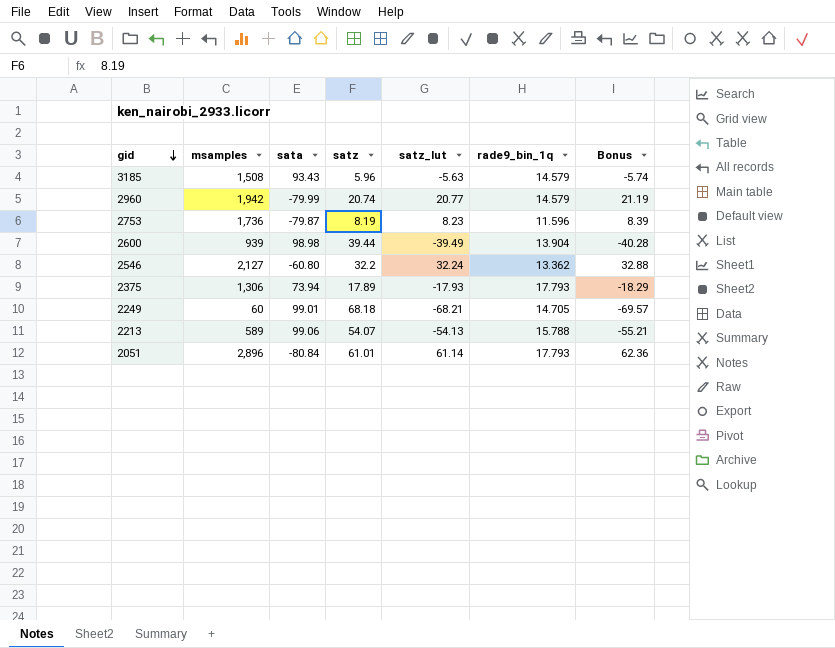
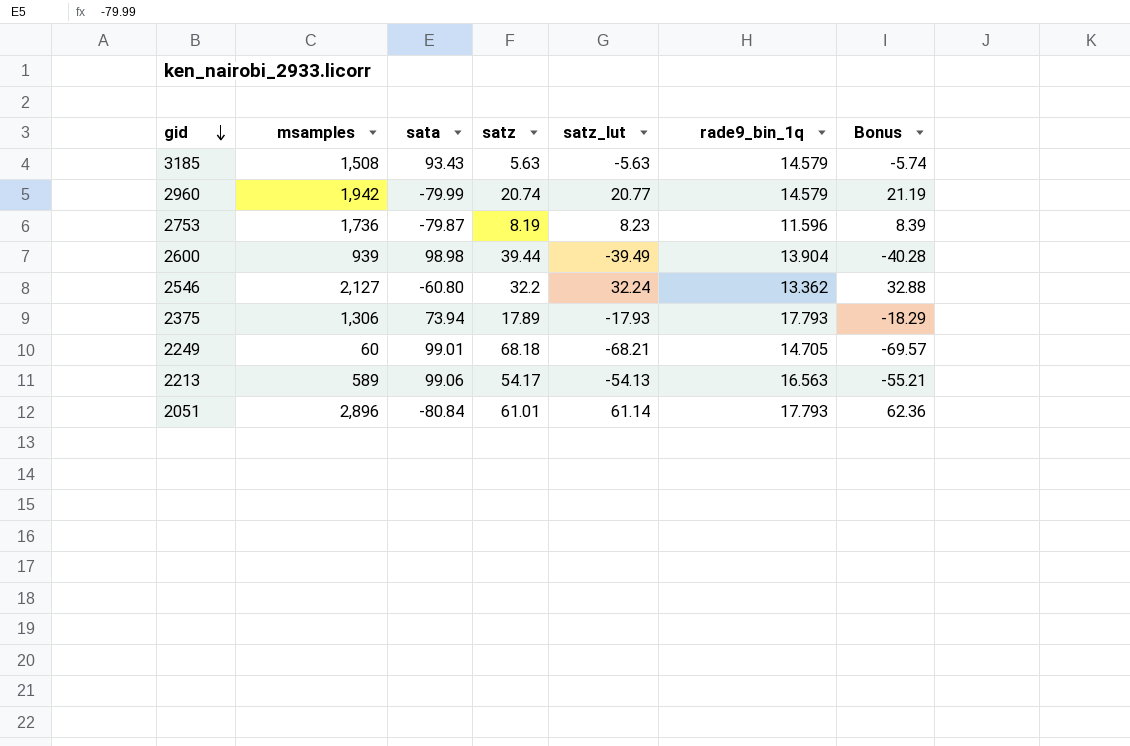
3185 | satz: 5.96 -> 5.63
2213 | satz: 54.07 -> 54.17
2213 | rade9_bin_1q: 15.788 -> 16.563

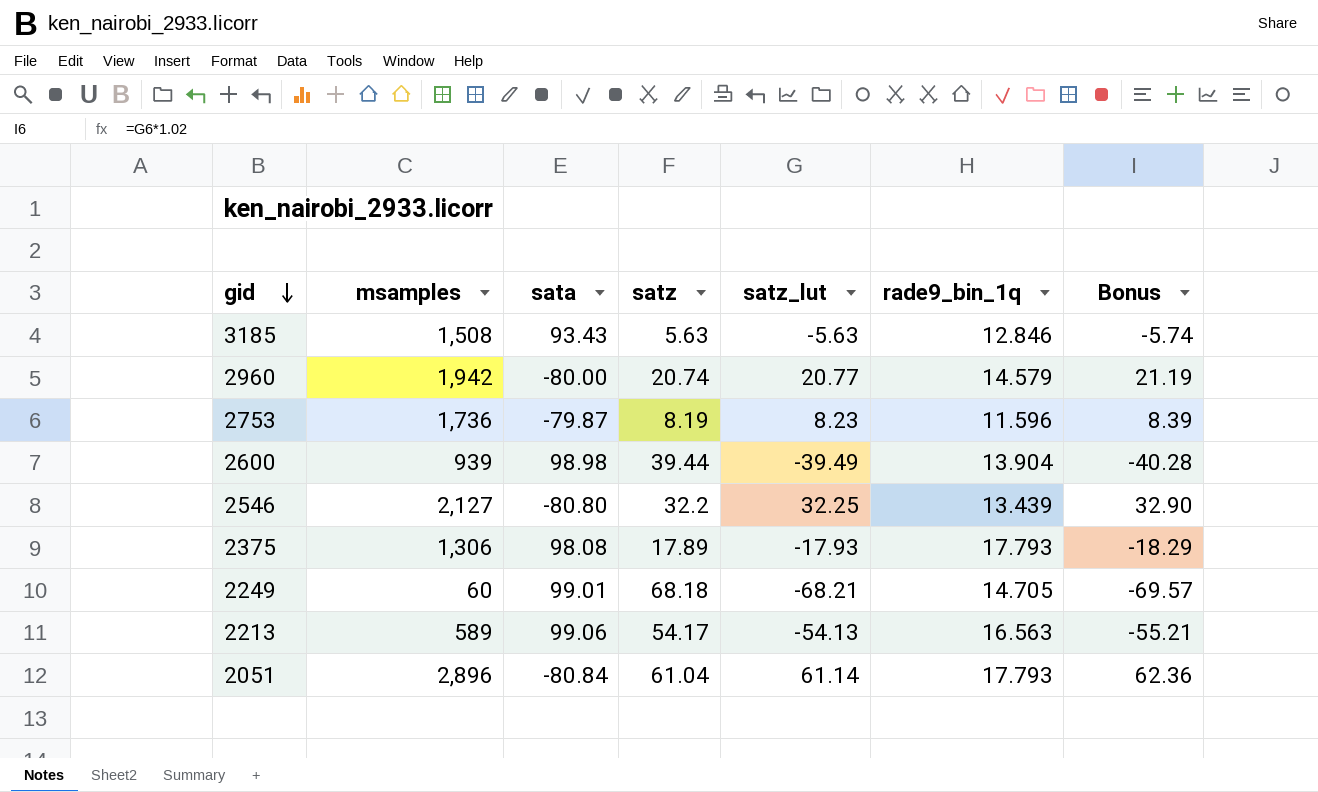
3185 | rade9_bin_1q: 14.579 -> 12.846
2960 | sata: -79.99 -> -80.00
2546 | sata: -60.80 -> -80.80
2546 | satz_lut: 32.24 -> 32.25
2546 | rade9_bin_1q: 13.362 -> 13.439
2546 | Bonus: 32.88 -> 32.90
2375 | sata: 73.94 -> 98.08
2051 | satz: 61.01 -> 61.04

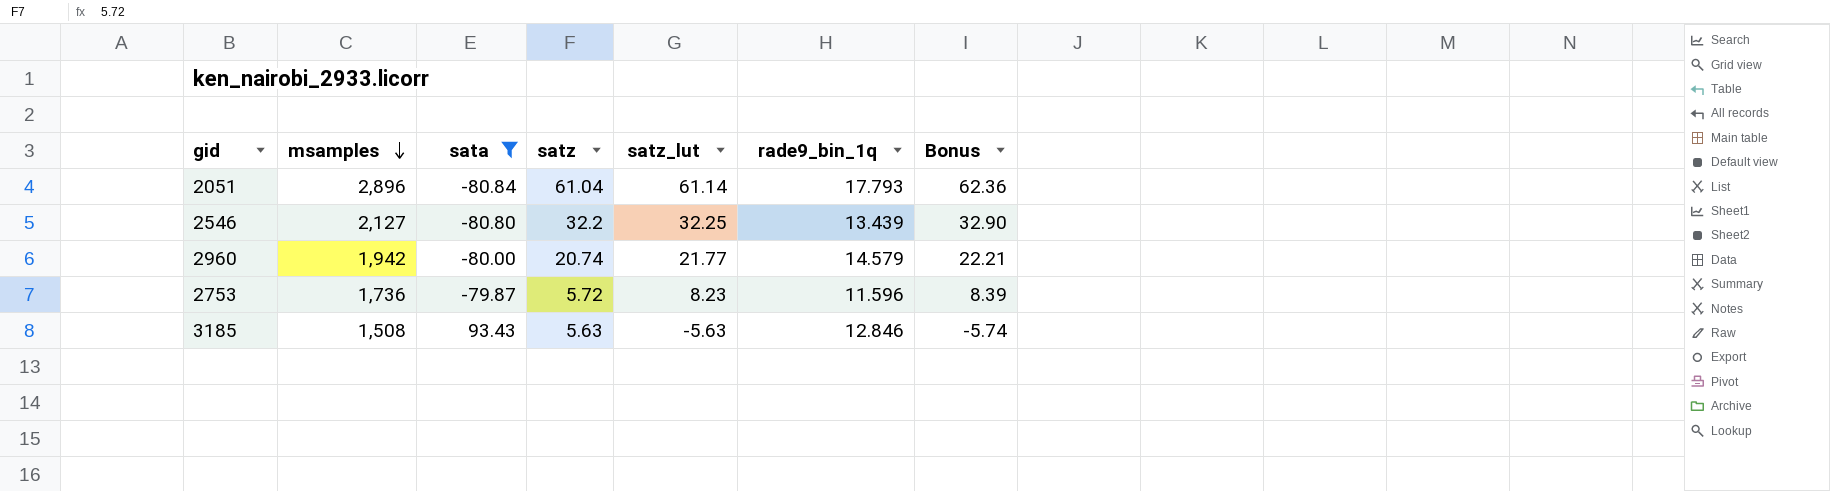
filter: none -> sata <= 93.43
row order: gid descending -> msamples descending
2960 | satz_lut: 20.77 -> 21.77
2960 | Bonus: 21.19 -> 22.21
2753 | satz: 8.19 -> 5.72

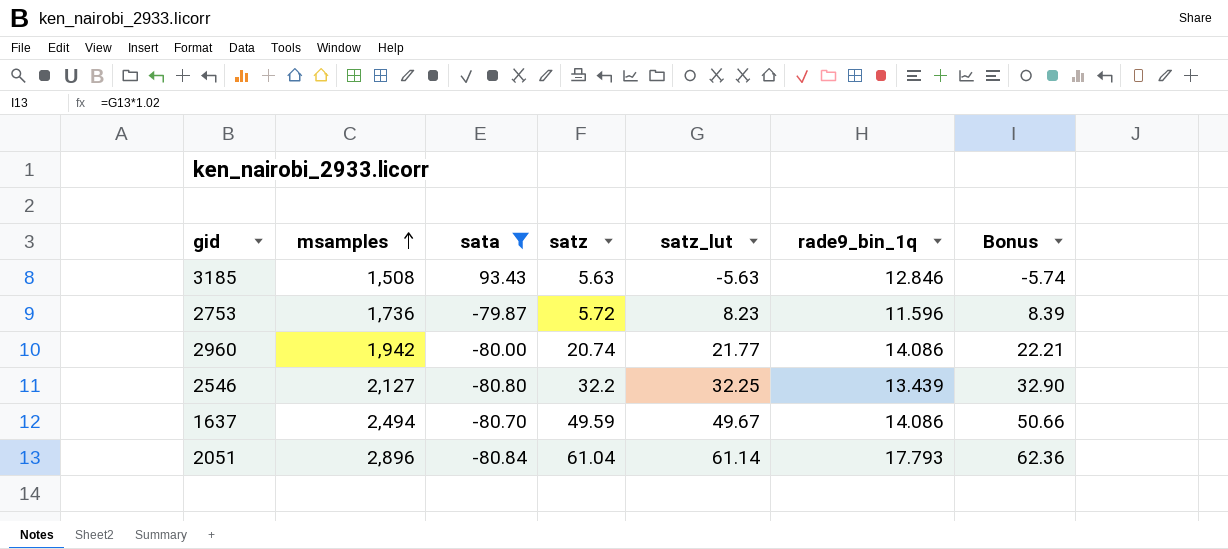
row order: msamples descending -> msamples ascending
2960 | rade9_bin_1q: 14.579 -> 14.086
row 1637: none -> 2,494 | -80.70 | 49.59 | 49.67 | 14.086 | 50.66

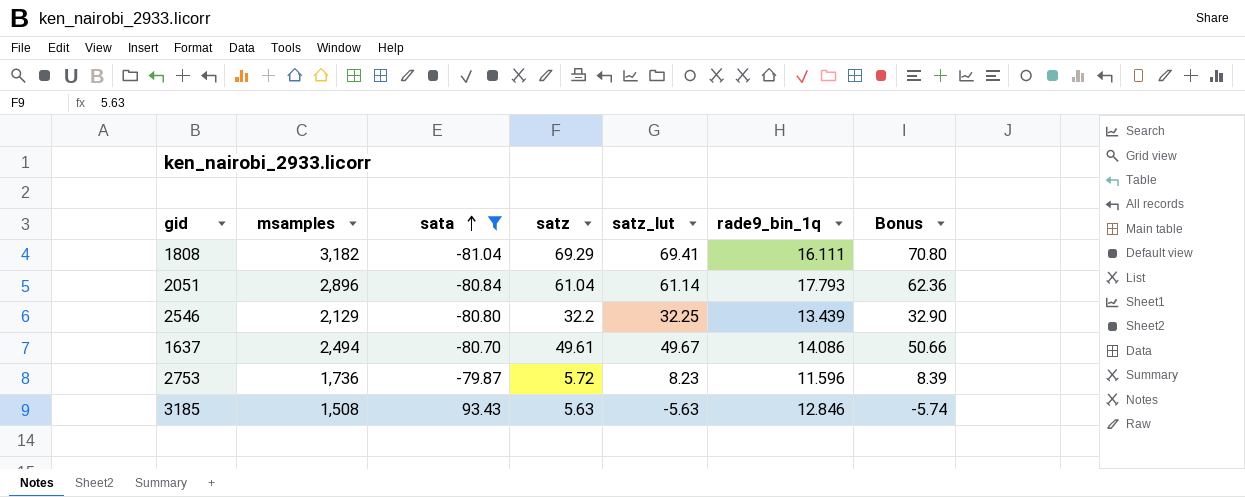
row order: msamples ascending -> sata ascending
row 2960: 1,942 | -80.00 | 20.74 | 21.77 | 14.086 | 22.21 -> none
row 1808: none -> 3,182 | -81.04 | 69.29 | 69.41 | 16.111 | 70.80
2546 | msamples: 2,127 -> 2,129
1637 | satz: 49.59 -> 49.61

